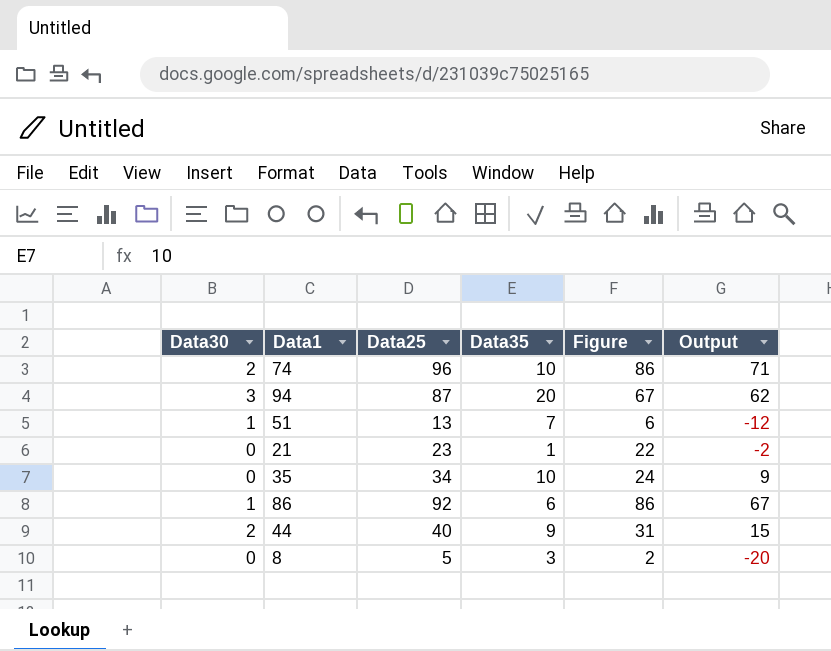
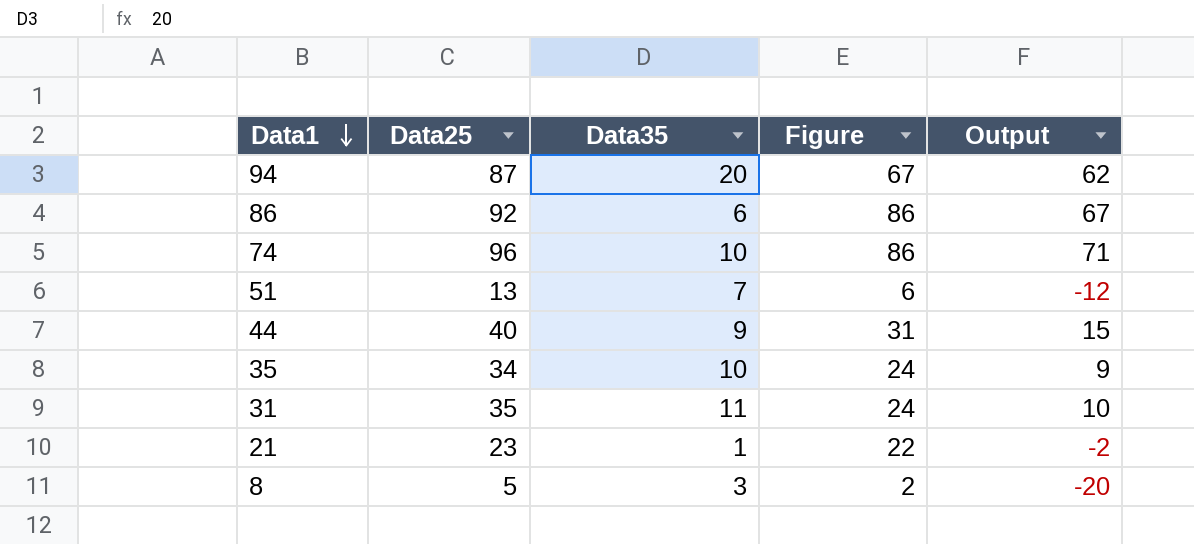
row order: none -> Data1 descending
column Data30 | position: 1 -> none
row 31: none -> 35 | 11 | 24 | 10

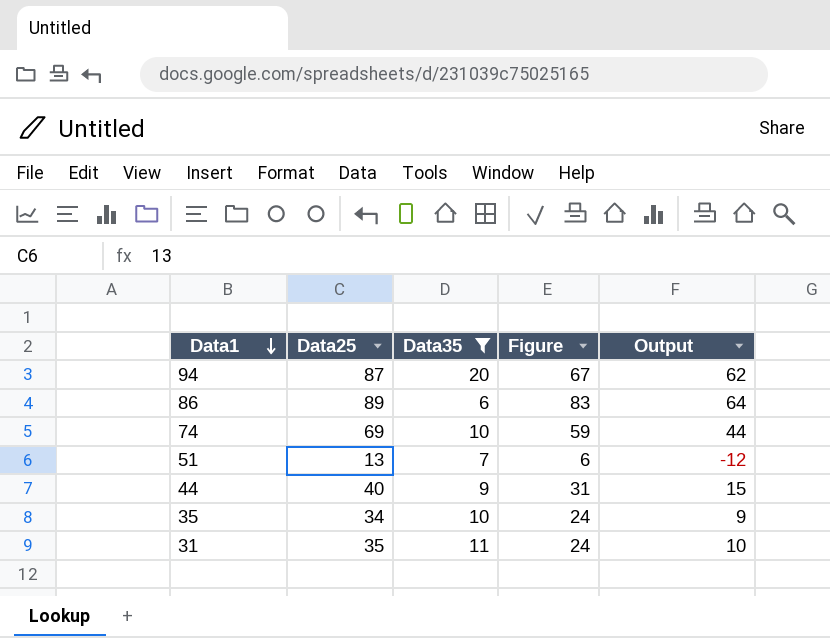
filter: none -> Data35 >= 6
86 | Data25: 92 -> 89
86 | Figure: 86 -> 83
86 | Output: 67 -> 64
74 | Data25: 96 -> 69
74 | Figure: 86 -> 59
74 | Output: 71 -> 44

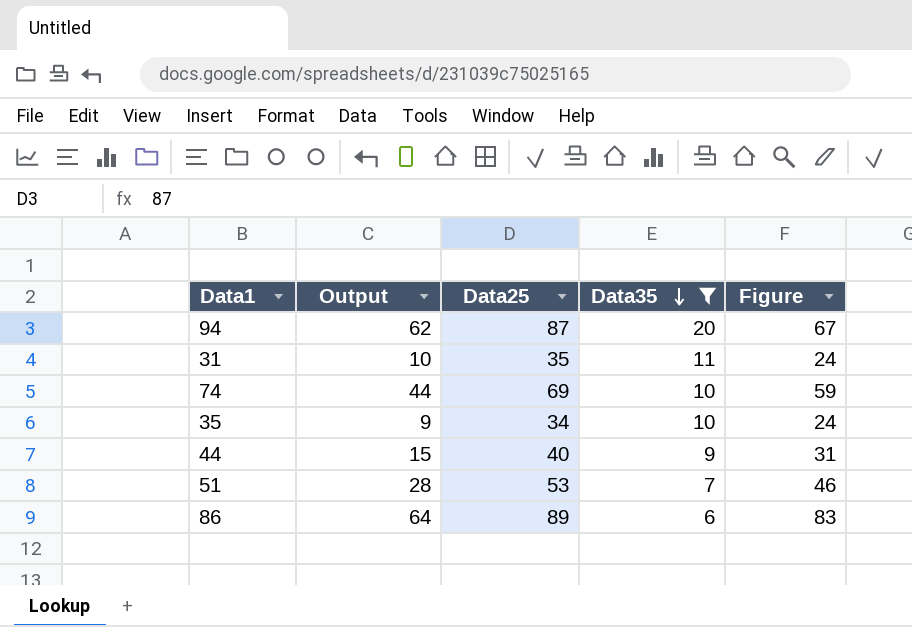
row order: Data1 descending -> Data35 descending
column Output | position: 5 -> 2
51 | Output: -12 -> 28
51 | Data25: 13 -> 53
51 | Figure: 6 -> 46

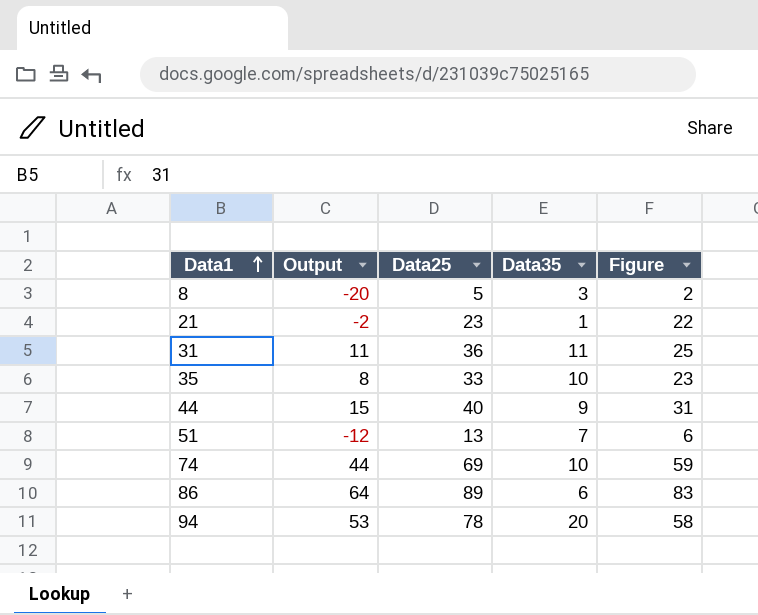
filter: Data35 >= 6 -> none
row order: Data35 descending -> Data1 ascending
31 | Output: 10 -> 11
31 | Data25: 35 -> 36
31 | Figure: 24 -> 25
35 | Output: 9 -> 8
35 | Data25: 34 -> 33
35 | Figure: 24 -> 23
51 | Output: 28 -> -12
51 | Data25: 53 -> 13
51 | Figure: 46 -> 6
94 | Output: 62 -> 53
94 | Data25: 87 -> 78
94 | Figure: 67 -> 58

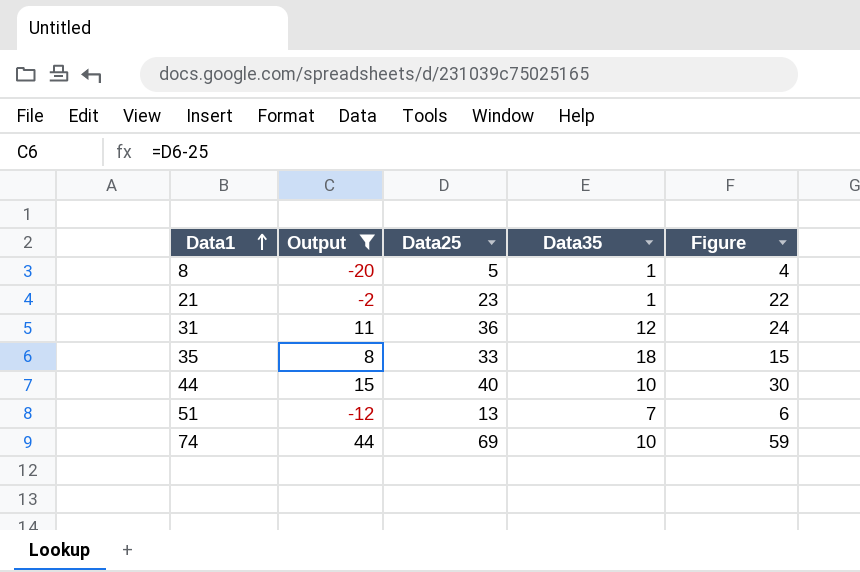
filter: none -> Output <= 44
8 | Data35: 3 -> 1
8 | Figure: 2 -> 4
31 | Data35: 11 -> 12
31 | Figure: 25 -> 24
35 | Data35: 10 -> 18
35 | Figure: 23 -> 15
44 | Data35: 9 -> 10
44 | Figure: 31 -> 30

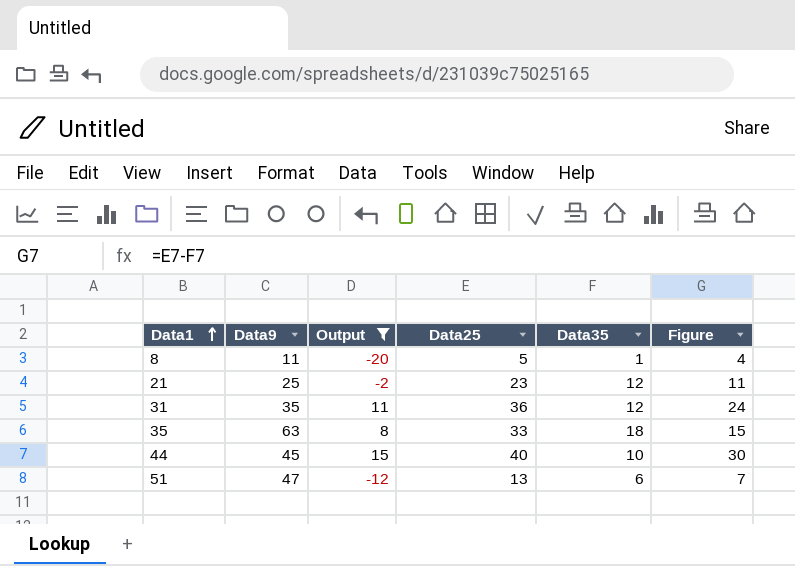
column Data9 | position: none -> 2
row 74: 44 | 69 | 10 | 59 -> none
21 | Data35: 1 -> 12
21 | Figure: 22 -> 11
51 | Data35: 7 -> 6
51 | Figure: 6 -> 7

